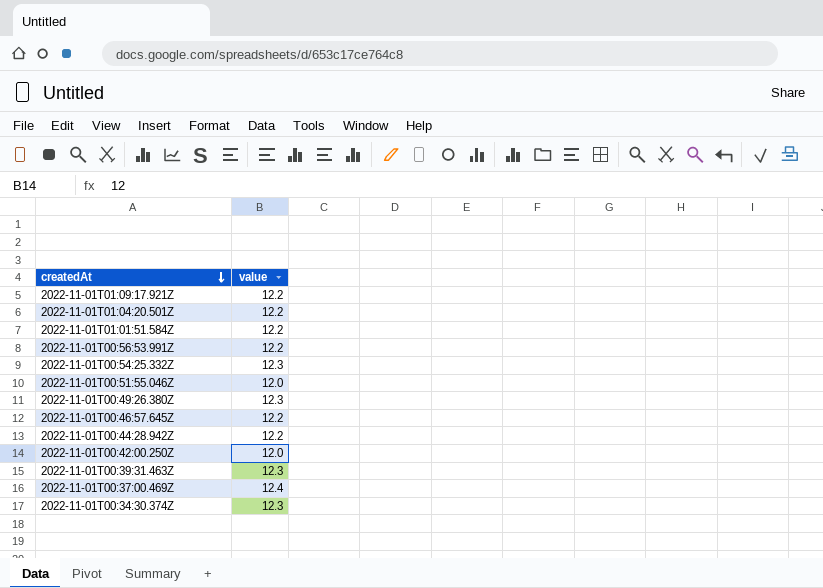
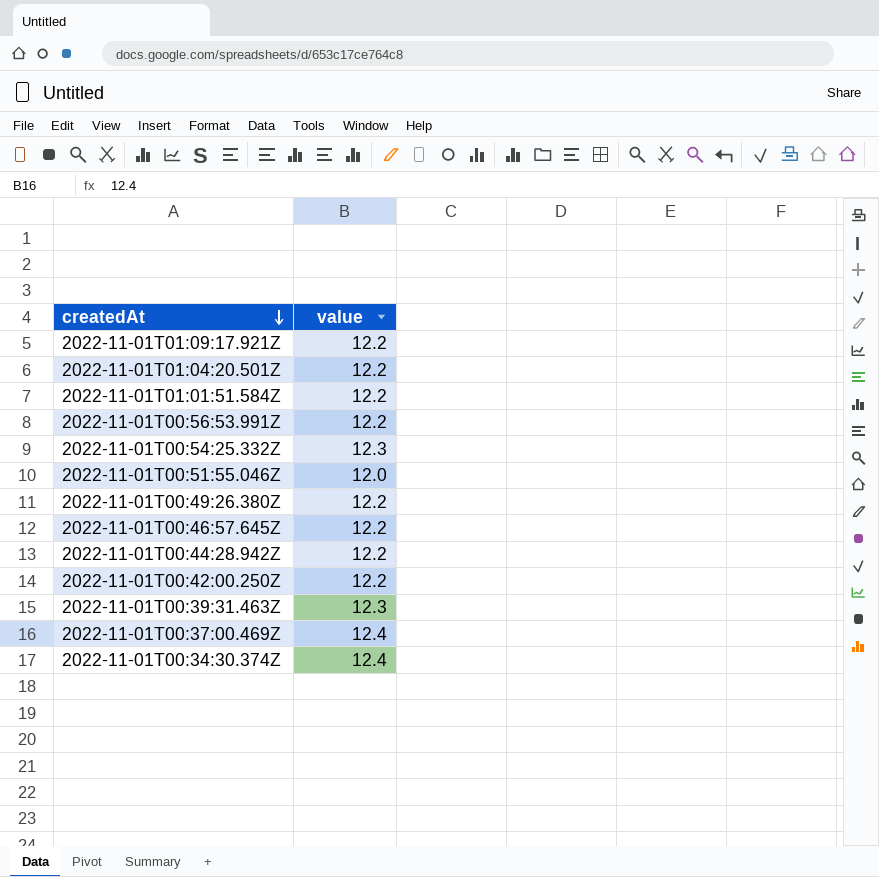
2022-11-01T00:49:26.380Z | value: 12.3 -> 12.2
2022-11-01T00:42:00.250Z | value: 12.0 -> 12.2
2022-11-01T00:34:30.374Z | value: 12.3 -> 12.4

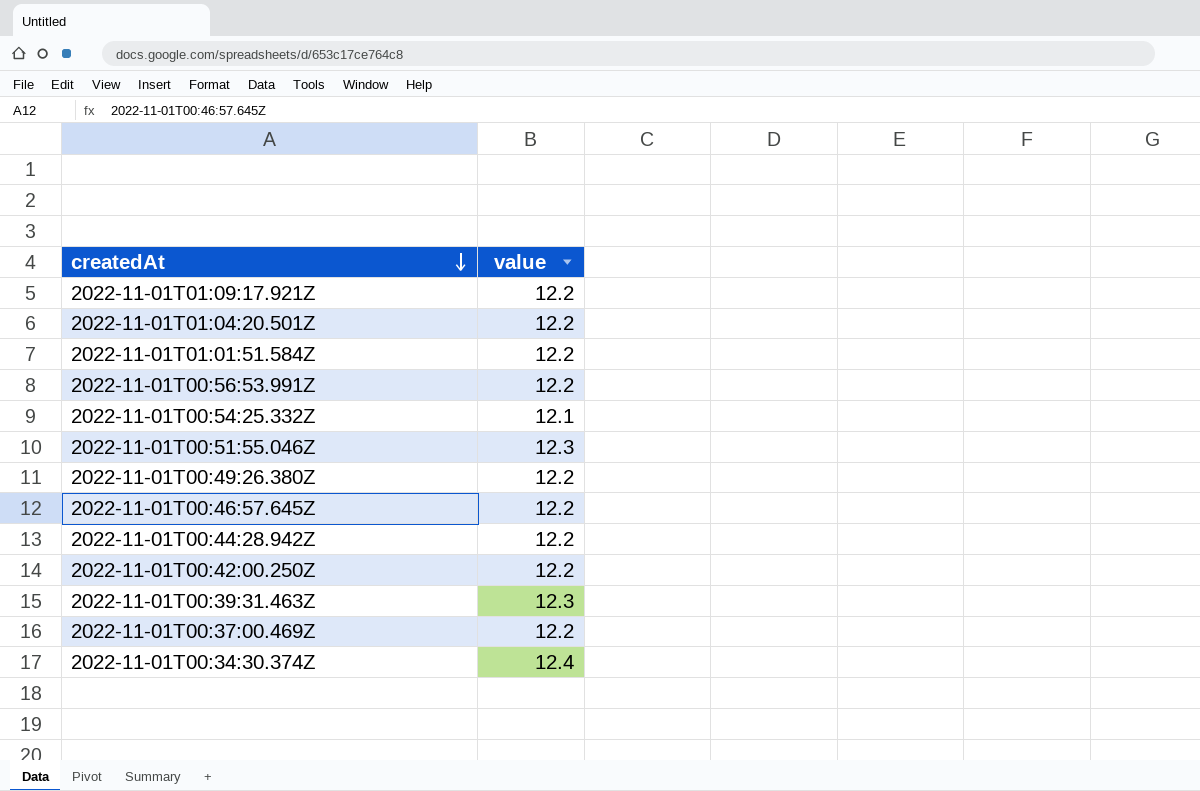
2022-11-01T00:54:25.332Z | value: 12.3 -> 12.1
2022-11-01T00:51:55.046Z | value: 12.0 -> 12.3
2022-11-01T00:37:00.469Z | value: 12.4 -> 12.2

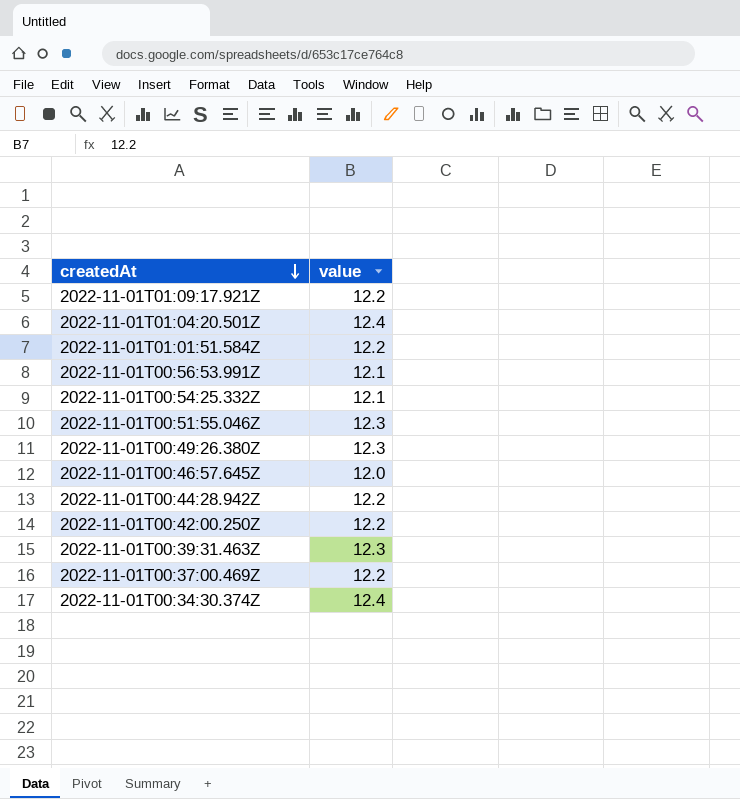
2022-11-01T01:04:20.501Z | value: 12.2 -> 12.4
2022-11-01T00:56:53.991Z | value: 12.2 -> 12.1
2022-11-01T00:49:26.380Z | value: 12.2 -> 12.3
2022-11-01T00:46:57.645Z | value: 12.2 -> 12.0

